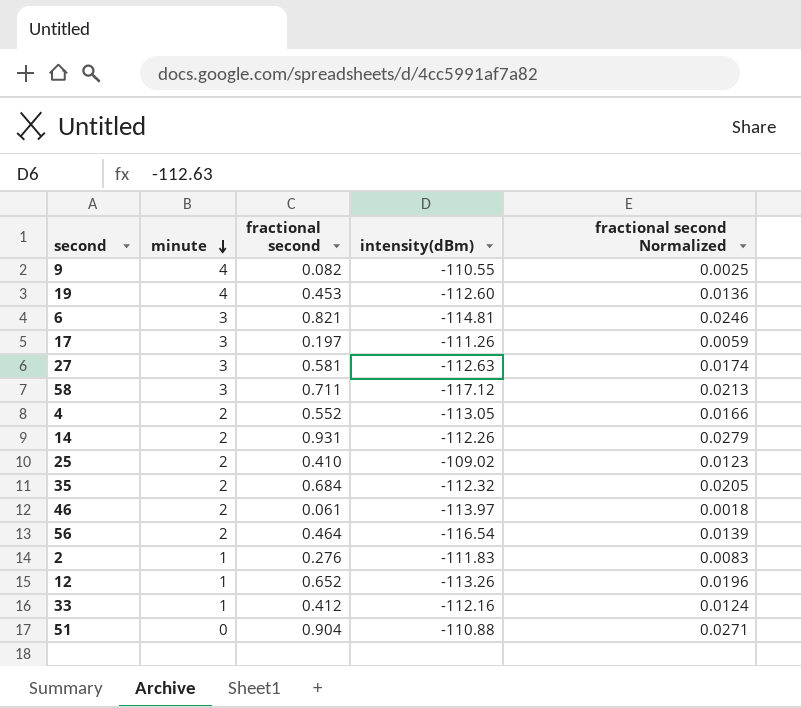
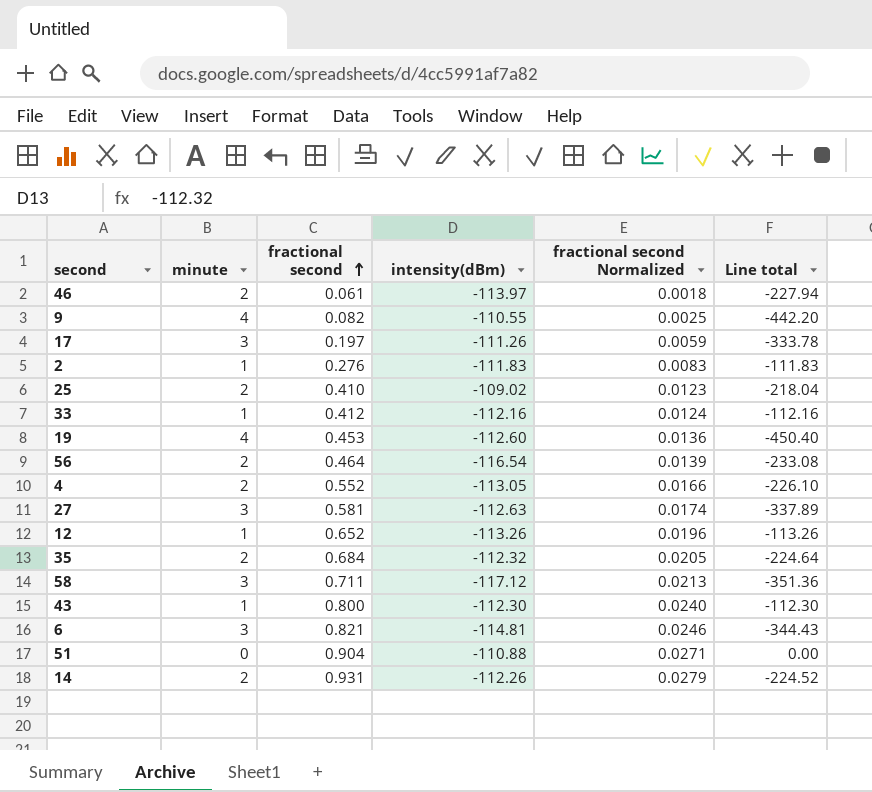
row order: minute descending -> fractional second ascending
column Line total | formula: none -> [minute] * [intensity(dBm)]
row 43: none -> 1 | 0.800 | -112.30 | 0.0240 | -112.30

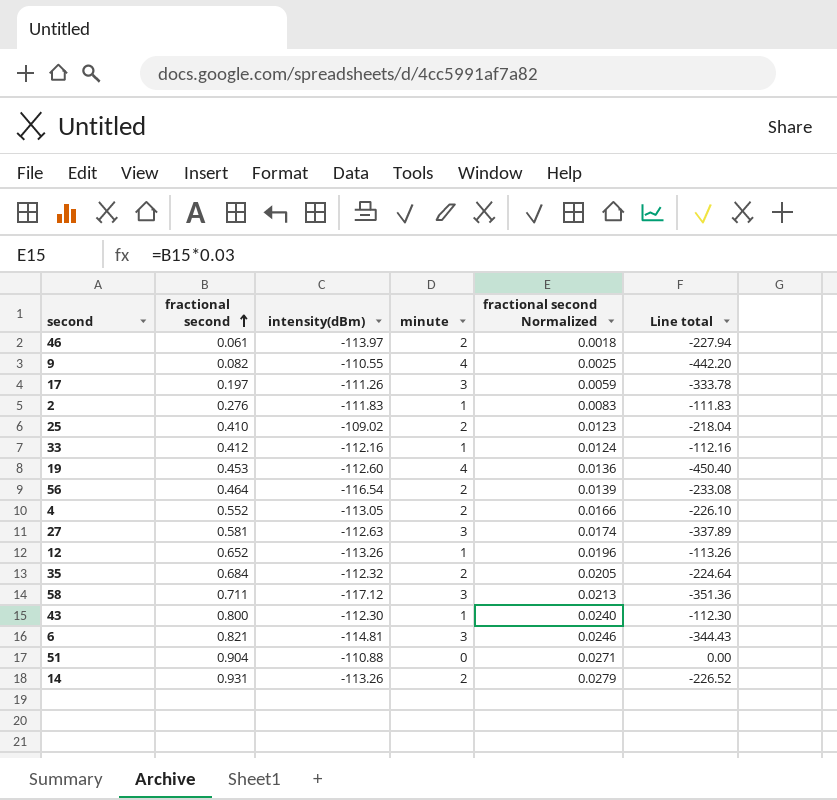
column minute | position: 2 -> 4
14 | intensity(dBm): -112.26 -> -113.26
14 | Line total: -224.52 -> -226.52

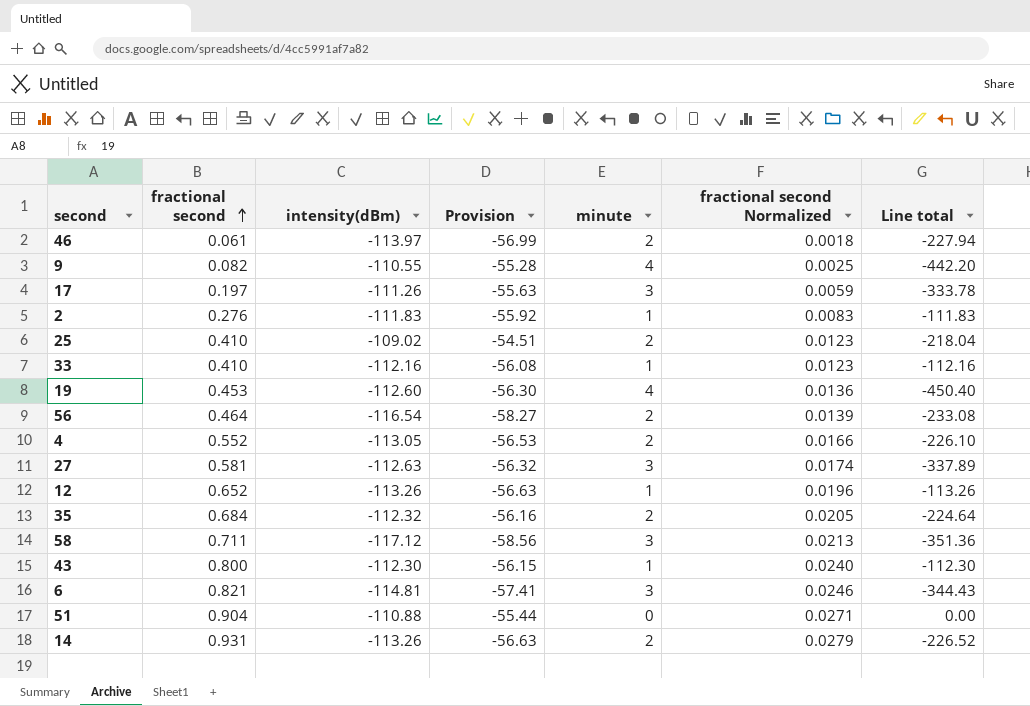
column Provision | formula: none -> [intensity(dBm)] * 0.5
33 | fractional second: 0.412 -> 0.410
33 | fractional second Normalized: 0.0124 -> 0.0123

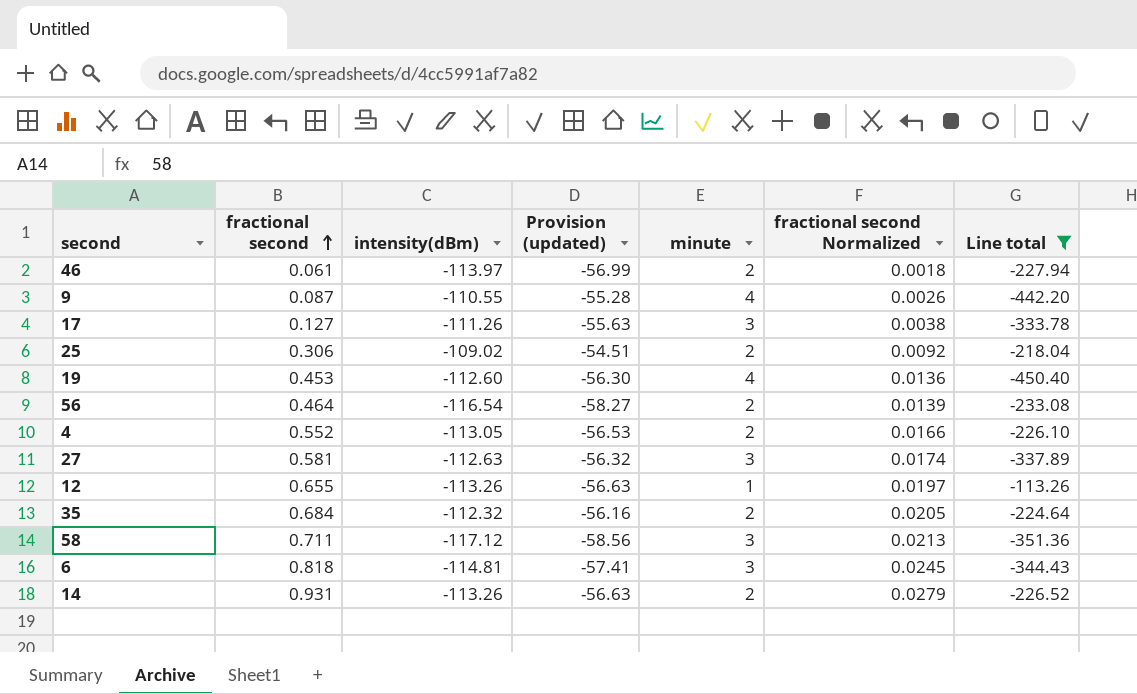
filter: none -> Line total <= -113.26
column name: Provision -> Provision (updated)
9 | fractional second: 0.082 -> 0.087
9 | fractional second Normalized: 0.0025 -> 0.0026
17 | fractional second: 0.197 -> 0.127
17 | fractional second Normalized: 0.0059 -> 0.0038
25 | fractional second: 0.410 -> 0.306
25 | fractional second Normalized: 0.0123 -> 0.0092
12 | fractional second: 0.652 -> 0.655
12 | fractional second Normalized: 0.0196 -> 0.0197
6 | fractional second: 0.821 -> 0.818
6 | fractional second Normalized: 0.0246 -> 0.0245

